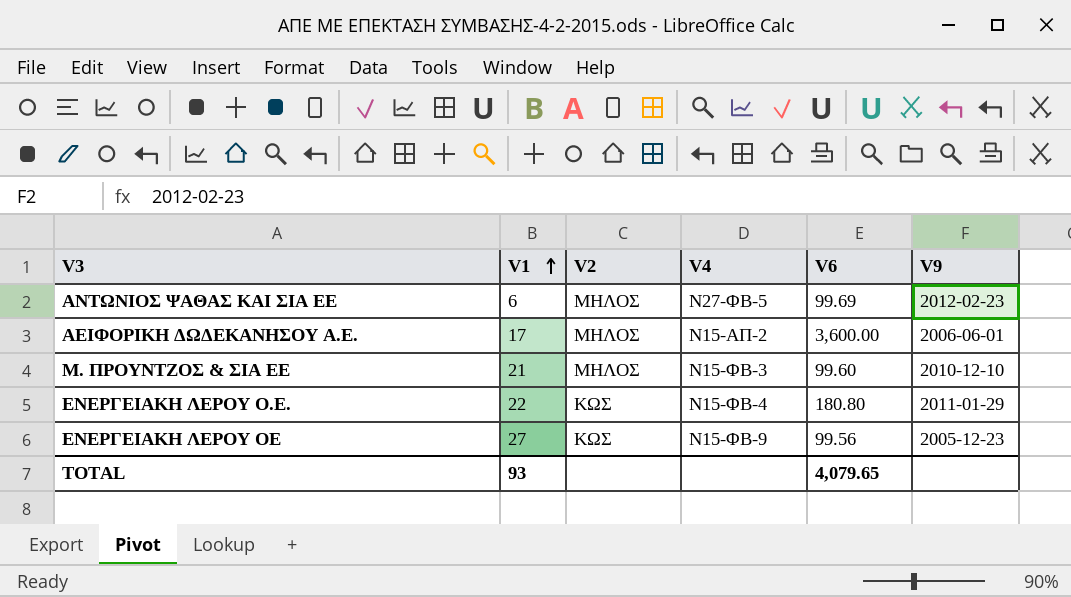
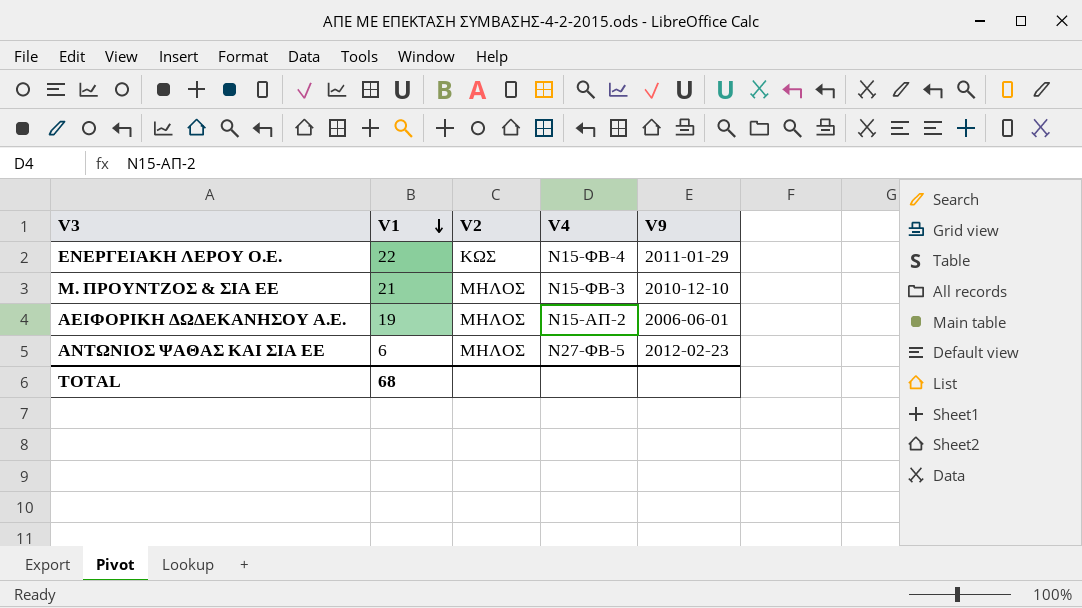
row order: V1 ascending -> V1 descending
column V6 | position: 5 -> none
row ΕΝΕΡΓΕΙΑΚΗ ΛΕΡΟΥ ΟΕ: 27 | ΚΩΣ | Ν15-ΦΒ-9 | 99.56 | 2005-12-23 -> none
ΑΕΙΦΟΡΙΚΗ ΔΩΔΕΚΑΝΗΣΟΥ Α.Ε. | V1: 17 -> 19
TOTAL | V1: 93 -> 68

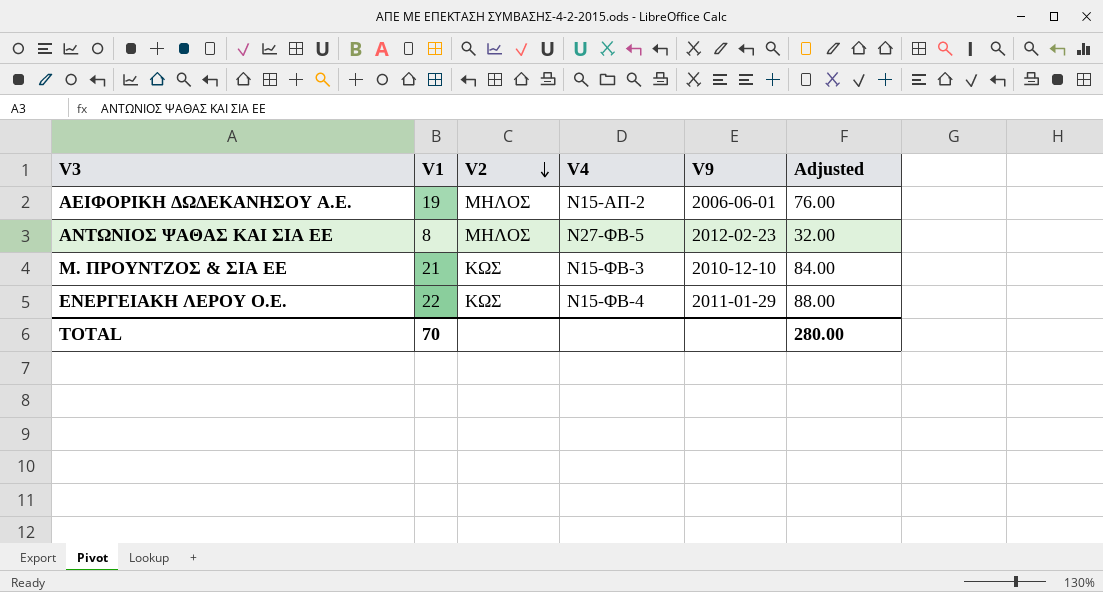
row order: V1 descending -> V2 descending
column Adjusted | formula: none -> [V1] * 4
ΑΝΤΩΝΙΟΣ ΨΑΘΑΣ ΚΑΙ ΣΙΑ ΕΕ | V1: 6 -> 8
Μ. ΠΡΟΥΝΤΖΟΣ & ΣΙΑ ΕΕ | V2: ΜΗΛΟΣ -> ΚΩΣ
TOTAL | V1: 68 -> 70

